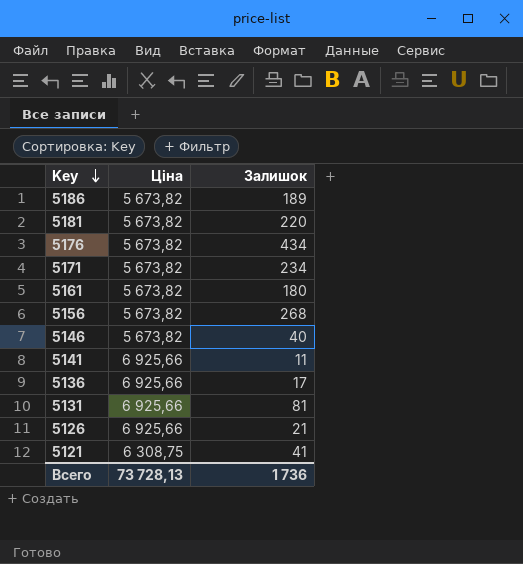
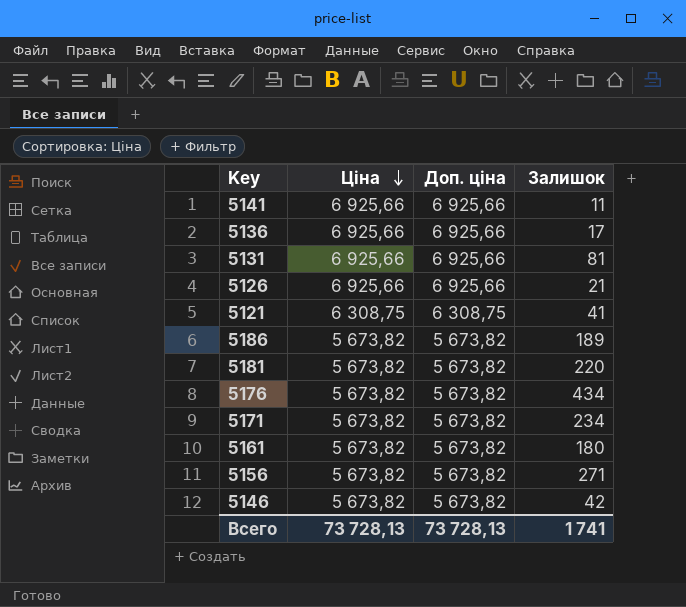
row order: Key descending -> Ціна descending
column Доп. ціна | position: none -> 3
5156 | Залишок: 268 -> 271
5146 | Залишок: 40 -> 42
Всего | Залишок: 1 736 -> 1 741

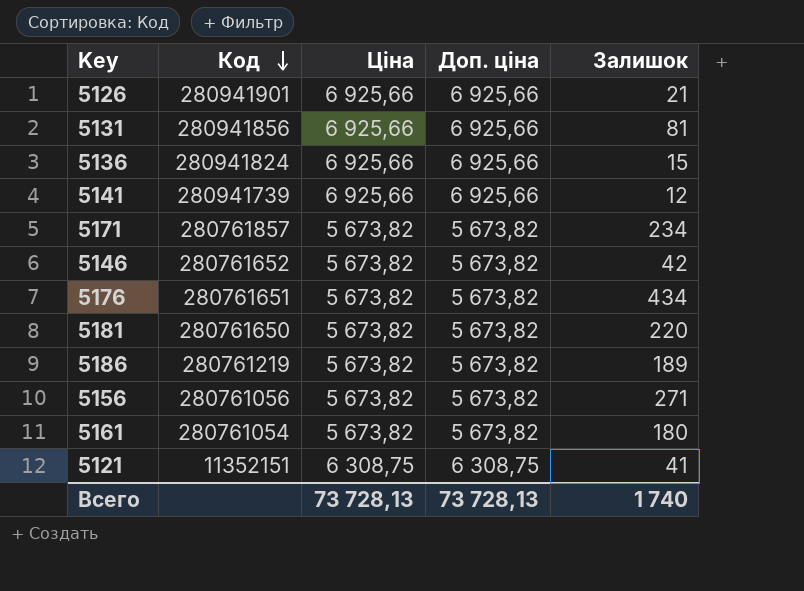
row order: Ціна descending -> Код descending
column Код | position: none -> 2
5136 | Залишок: 17 -> 15
5141 | Залишок: 11 -> 12
Всего | Залишок: 1 741 -> 1 740

